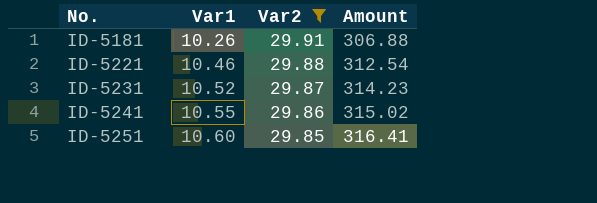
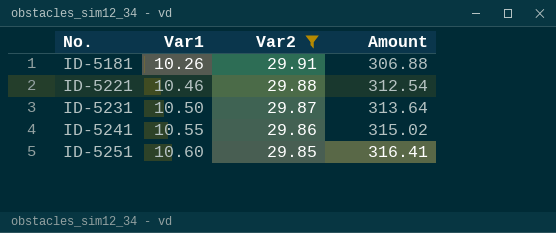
ID-5231 | Var1: 10.52 -> 10.50
ID-5231 | Amount: 314.23 -> 313.64

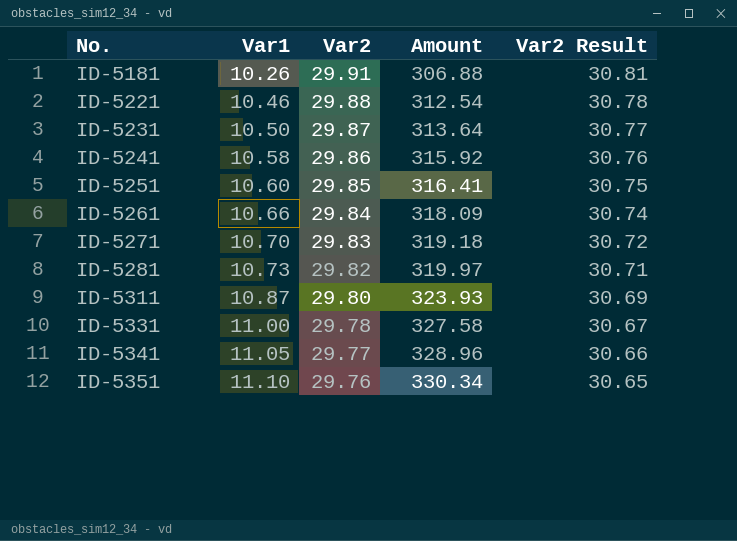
filter: Var2 >= 29.85 -> none
column Var2 Result | formula: none -> [Var2] * 1.03
ID-5241 | Var1: 10.55 -> 10.58
ID-5241 | Amount: 315.02 -> 315.92

